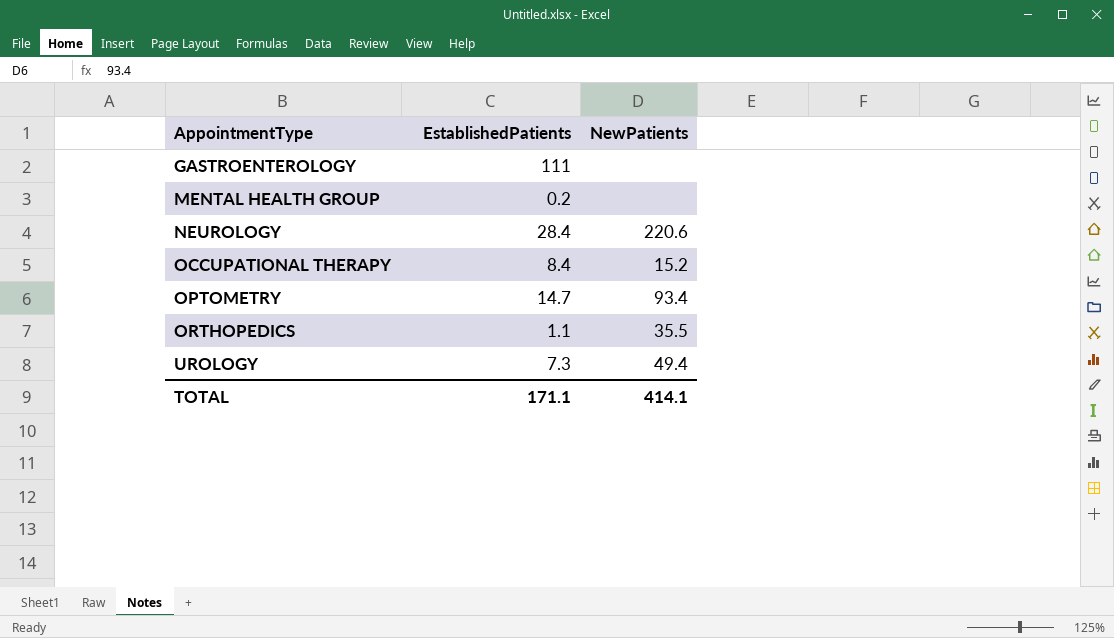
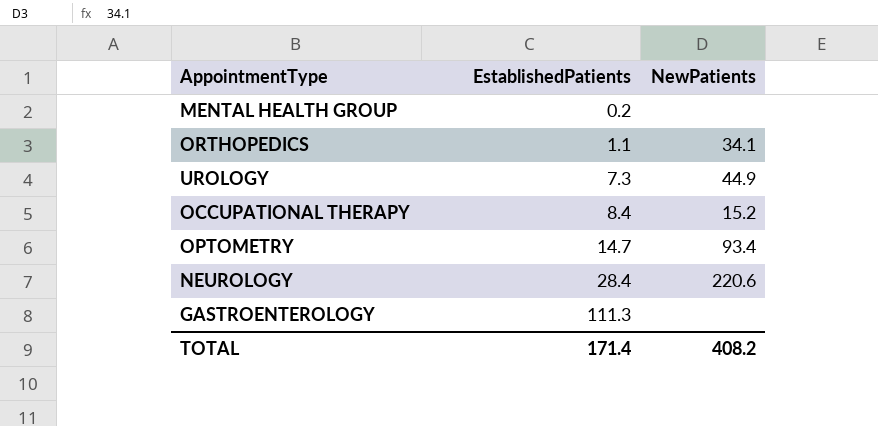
row order: AppointmentType ascending -> EstablishedPatients ascending
ORTHOPEDICS | NewPatients: 35.5 -> 34.1
UROLOGY | NewPatients: 49.4 -> 44.9
GASTROENTEROLOGY | EstablishedPatients: 111 -> 111.3
TOTAL | EstablishedPatients: 171.1 -> 171.4
TOTAL | NewPatients: 414.1 -> 408.2

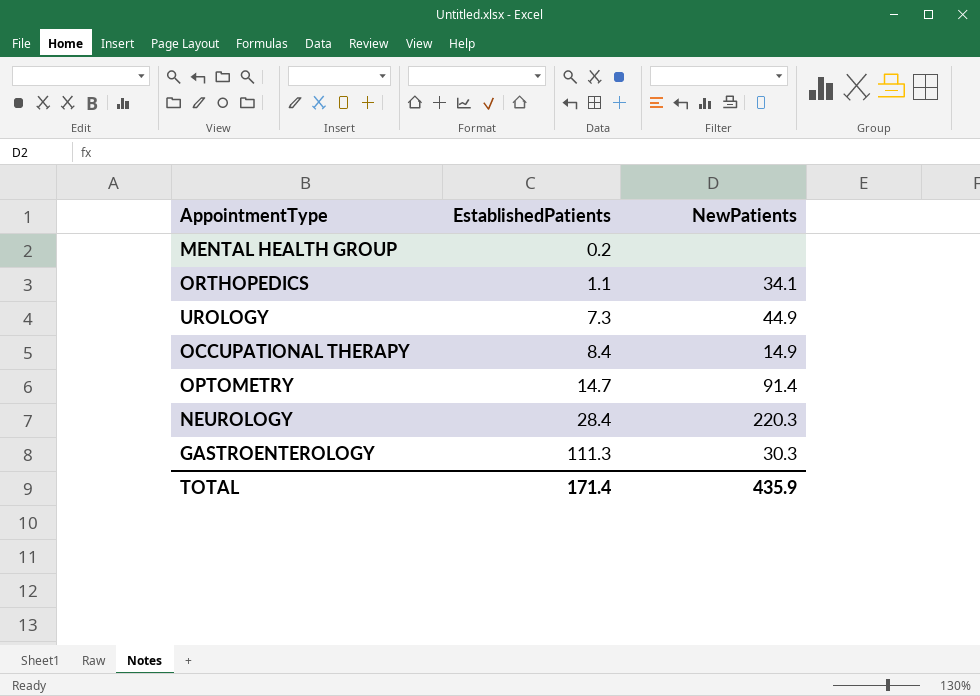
OCCUPATIONAL THERAPY | NewPatients: 15.2 -> 14.9
OPTOMETRY | NewPatients: 93.4 -> 91.4
NEUROLOGY | NewPatients: 220.6 -> 220.3
GASTROENTEROLOGY | NewPatients: none -> 30.3
TOTAL | NewPatients: 408.2 -> 435.9

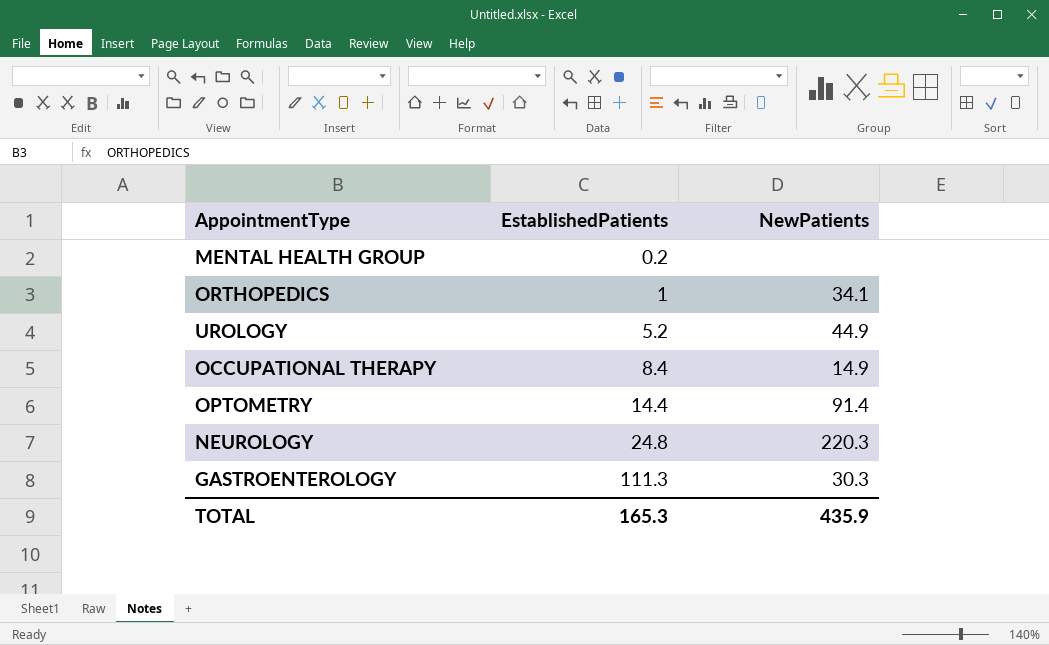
ORTHOPEDICS | EstablishedPatients: 1.1 -> 1
UROLOGY | EstablishedPatients: 7.3 -> 5.2
OPTOMETRY | EstablishedPatients: 14.7 -> 14.4
NEUROLOGY | EstablishedPatients: 28.4 -> 24.8
TOTAL | EstablishedPatients: 171.4 -> 165.3

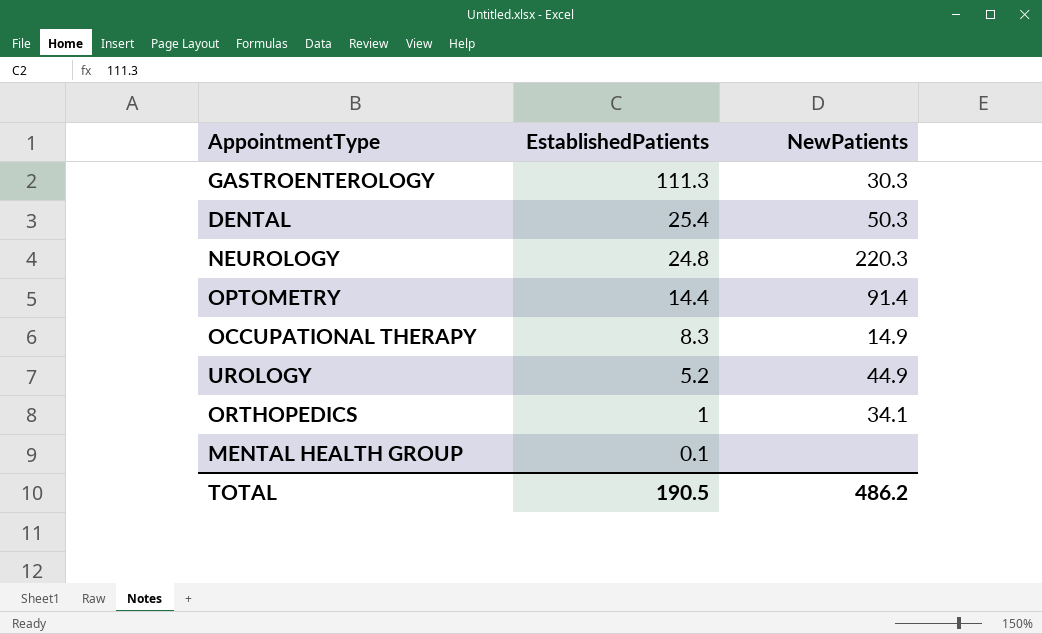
row order: EstablishedPatients ascending -> EstablishedPatients descending
row DENTAL: none -> 25.4 | 50.3
OCCUPATIONAL THERAPY | EstablishedPatients: 8.4 -> 8.3
MENTAL HEALTH GROUP | EstablishedPatients: 0.2 -> 0.1
TOTAL | EstablishedPatients: 165.3 -> 190.5
TOTAL | NewPatients: 435.9 -> 486.2

